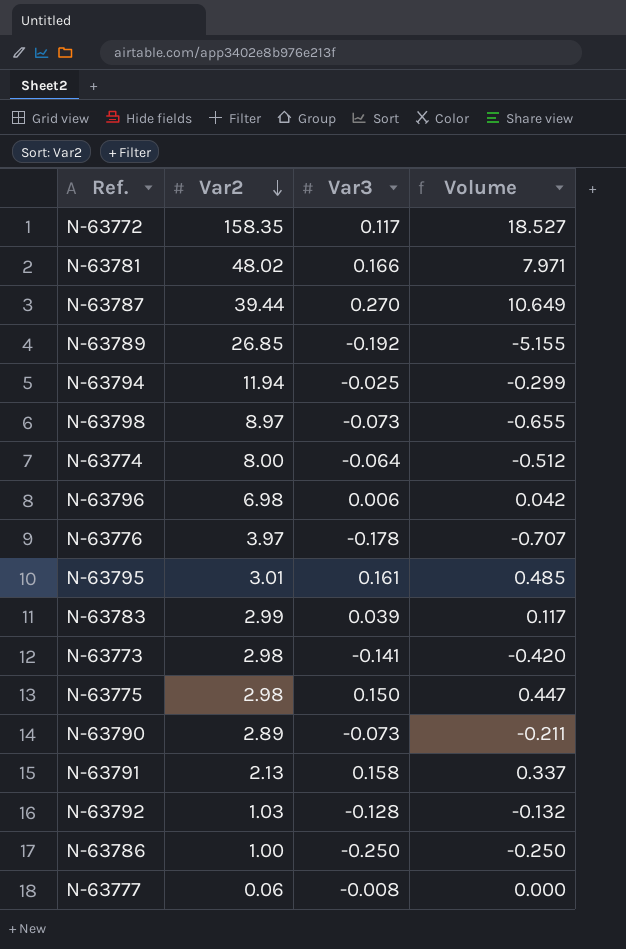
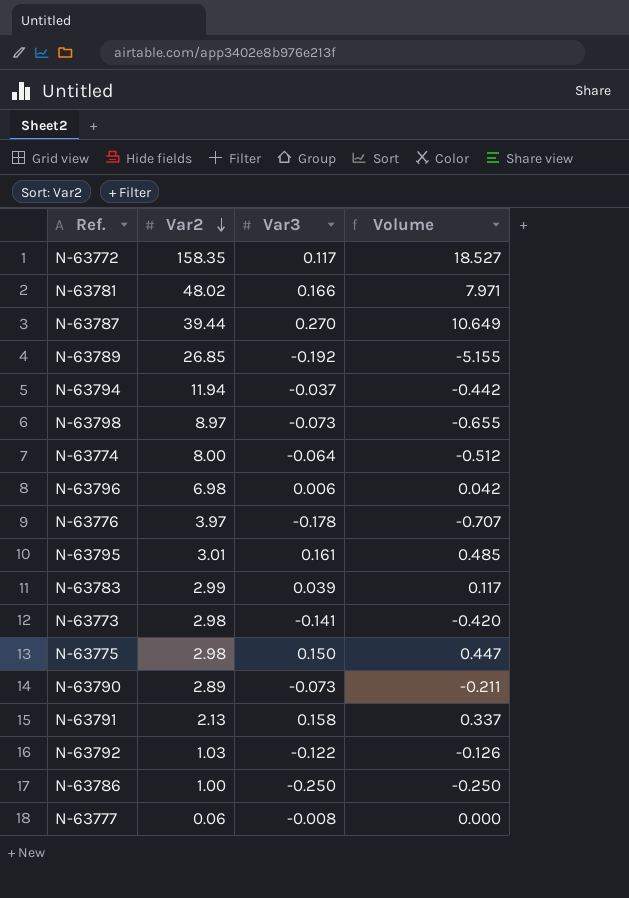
N-63794 | Var3: -0.025 -> -0.037
N-63794 | Volume: -0.299 -> -0.442
N-63792 | Var3: -0.128 -> -0.122
N-63792 | Volume: -0.132 -> -0.126

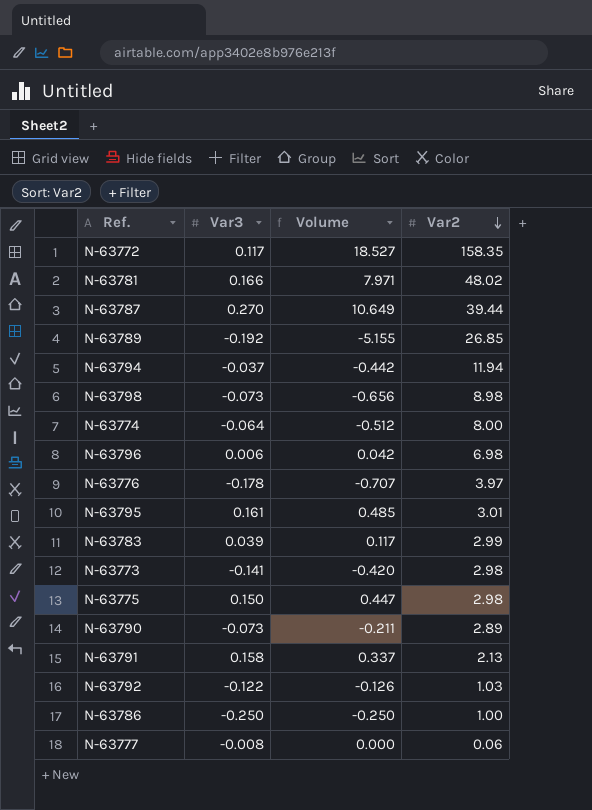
column Var2 | position: 2 -> 4
N-63798 | Volume: -0.655 -> -0.656
N-63798 | Var2: 8.97 -> 8.98

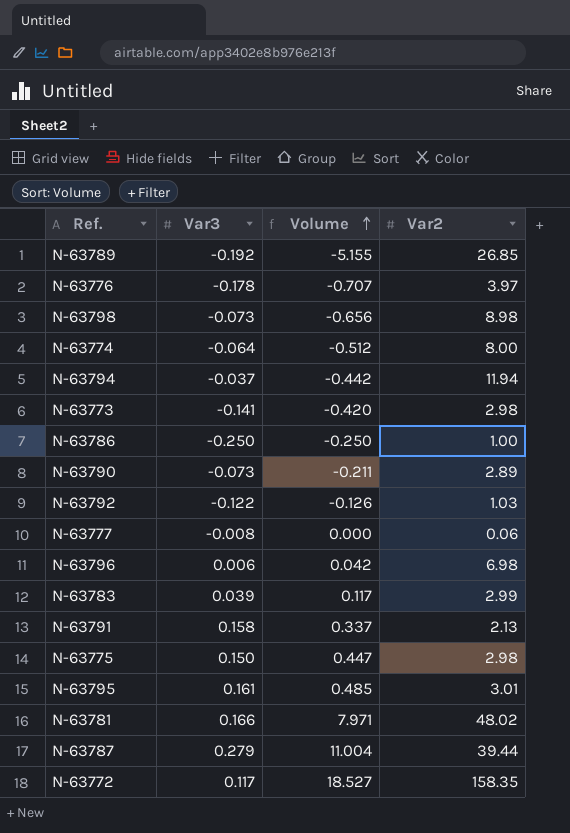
row order: Var2 descending -> Volume ascending
N-63787 | Var3: 0.270 -> 0.279
N-63787 | Volume: 10.649 -> 11.004

